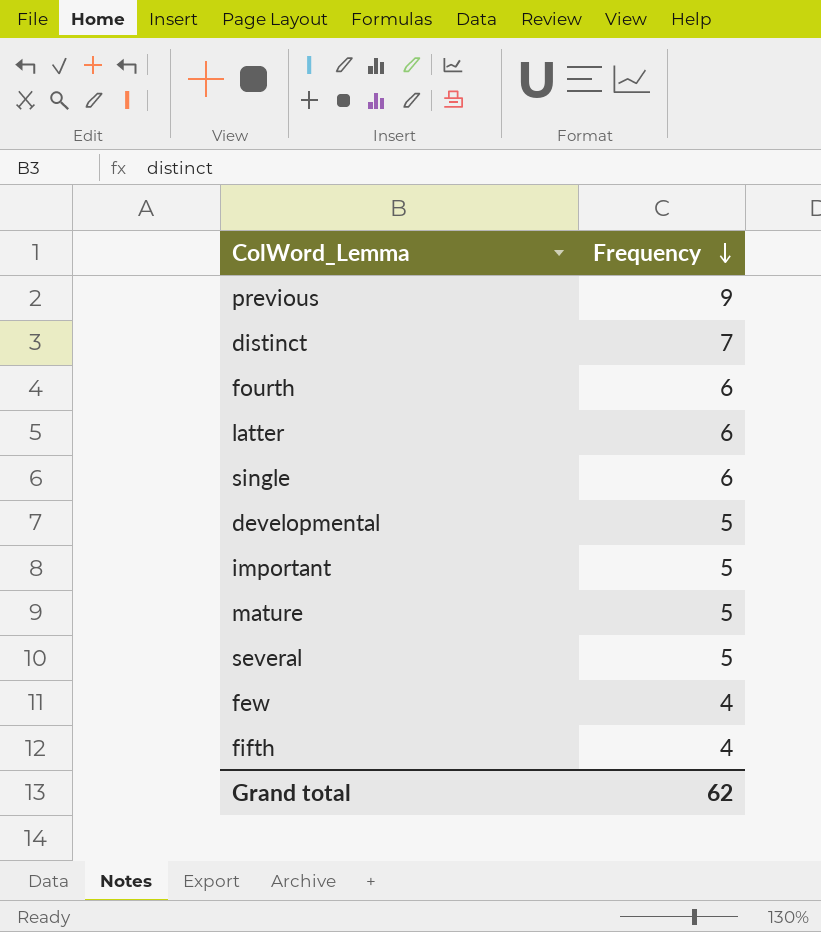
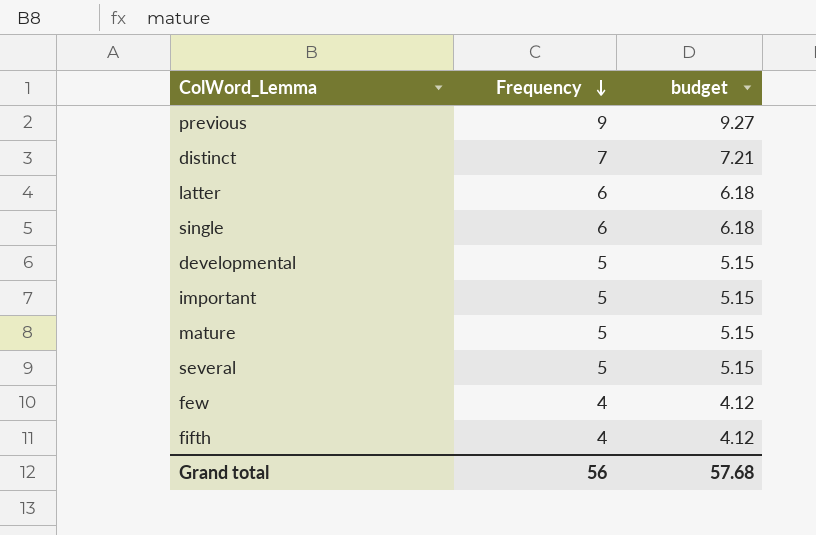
column budget | formula: none -> [Frequency] * 1.03
row fourth: 6 -> none
Grand total | Frequency: 62 -> 56

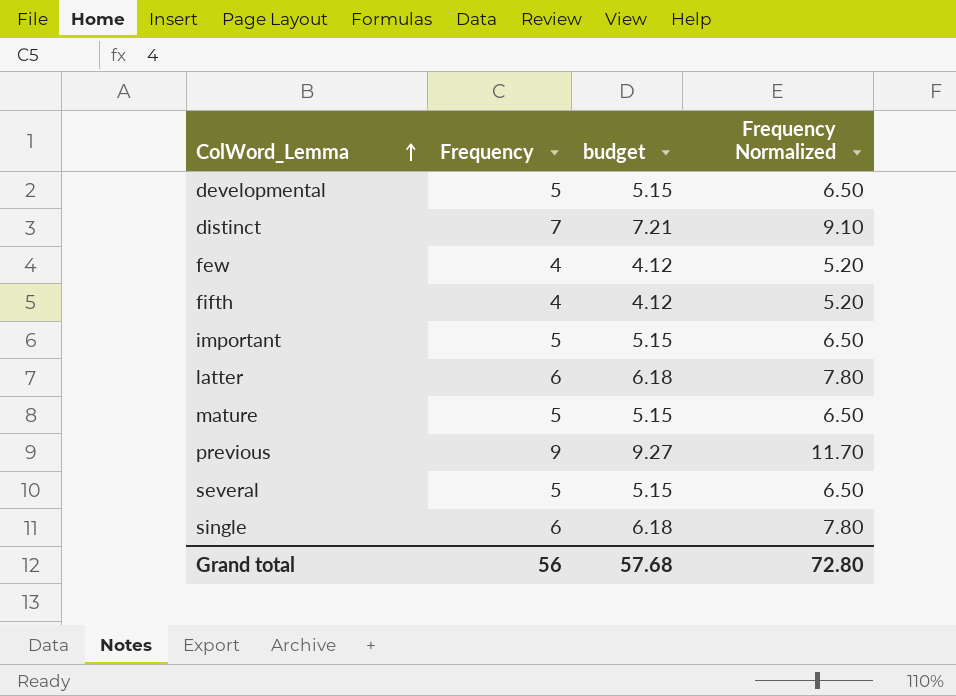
row order: Frequency descending -> ColWord_Lemma ascending
column Frequency Normalized | formula: none -> [Frequency] * 1.3

